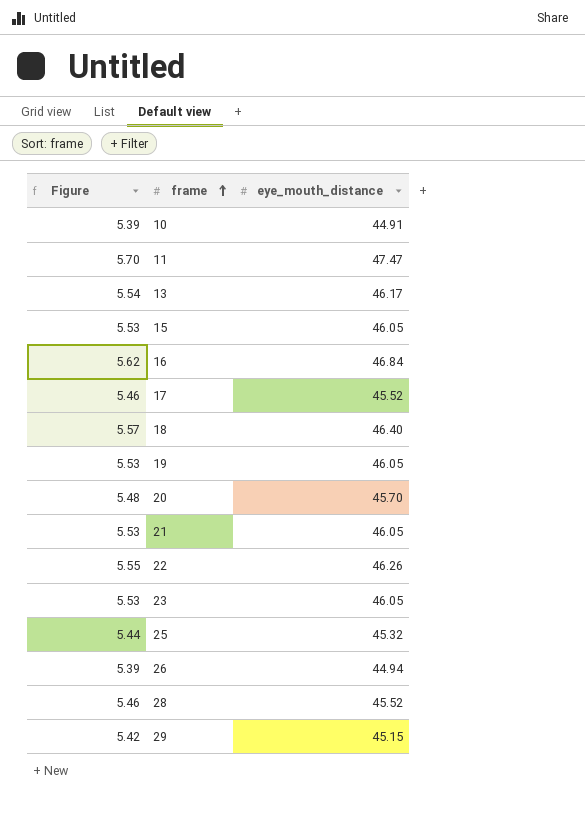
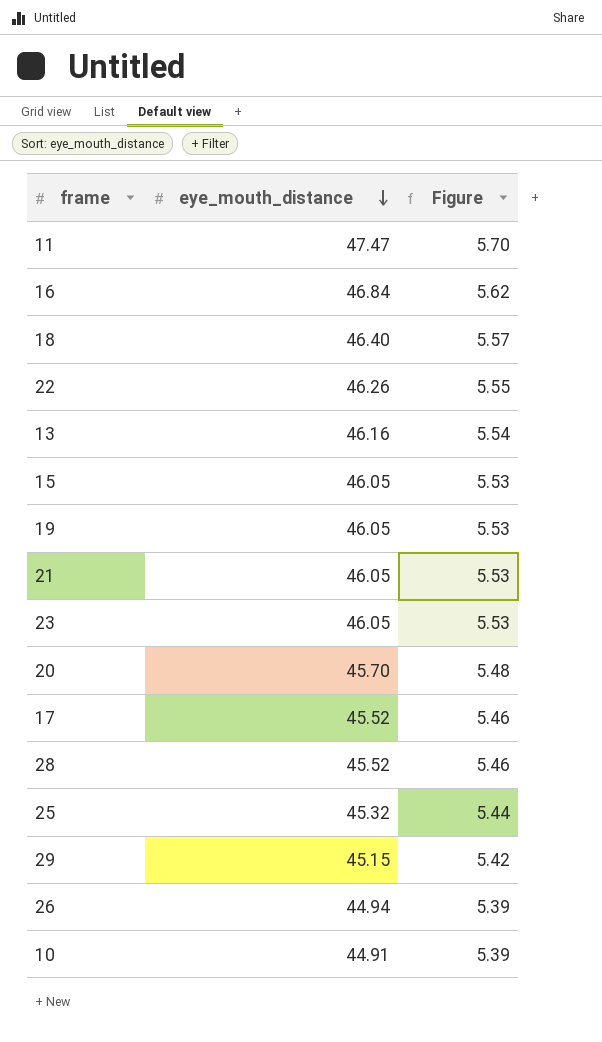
row order: frame ascending -> eye_mouth_distance descending
column Figure | position: 1 -> 3
13 | eye_mouth_distance: 46.17 -> 46.16

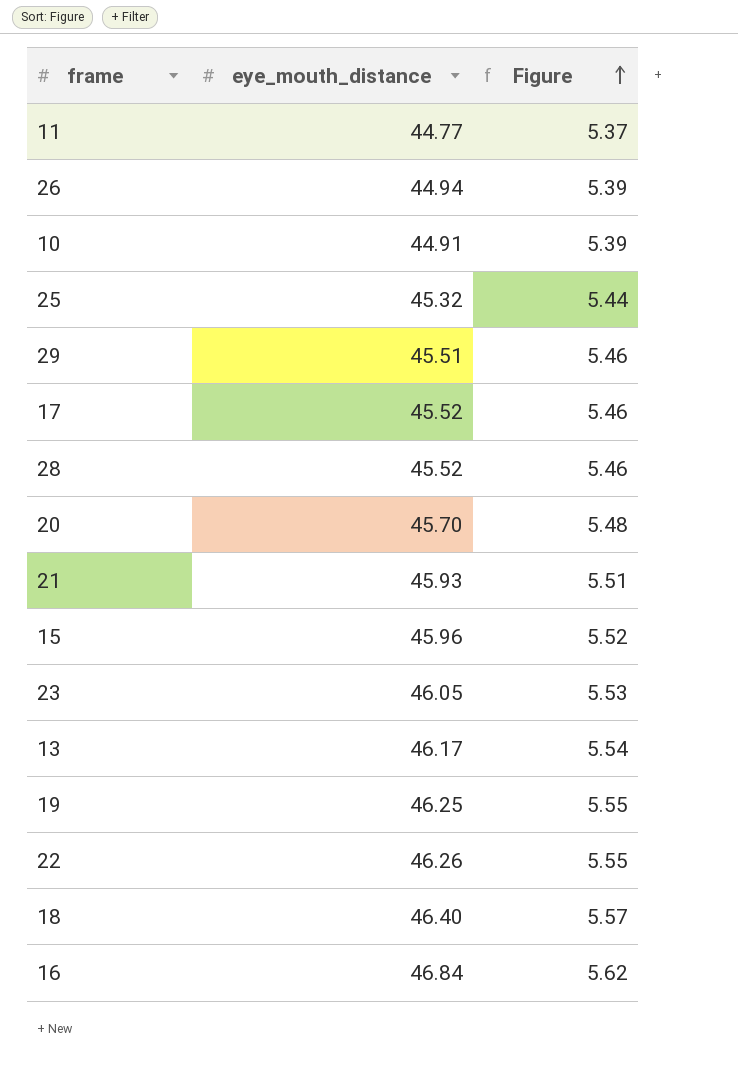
row order: eye_mouth_distance descending -> Figure ascending
11 | eye_mouth_distance: 47.47 -> 44.77
11 | Figure: 5.70 -> 5.37
29 | eye_mouth_distance: 45.15 -> 45.51
29 | Figure: 5.42 -> 5.46
21 | eye_mouth_distance: 46.05 -> 45.93
21 | Figure: 5.53 -> 5.51
15 | eye_mouth_distance: 46.05 -> 45.96
15 | Figure: 5.53 -> 5.52
13 | eye_mouth_distance: 46.16 -> 46.17
19 | eye_mouth_distance: 46.05 -> 46.25
19 | Figure: 5.53 -> 5.55

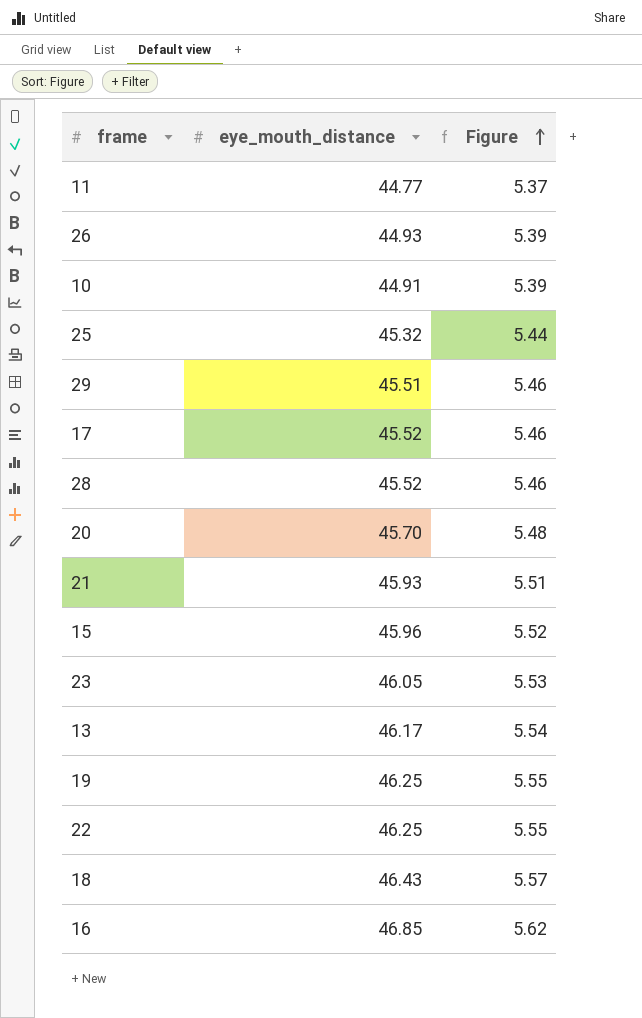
26 | eye_mouth_distance: 44.94 -> 44.93
22 | eye_mouth_distance: 46.26 -> 46.25
18 | eye_mouth_distance: 46.40 -> 46.43
16 | eye_mouth_distance: 46.84 -> 46.85

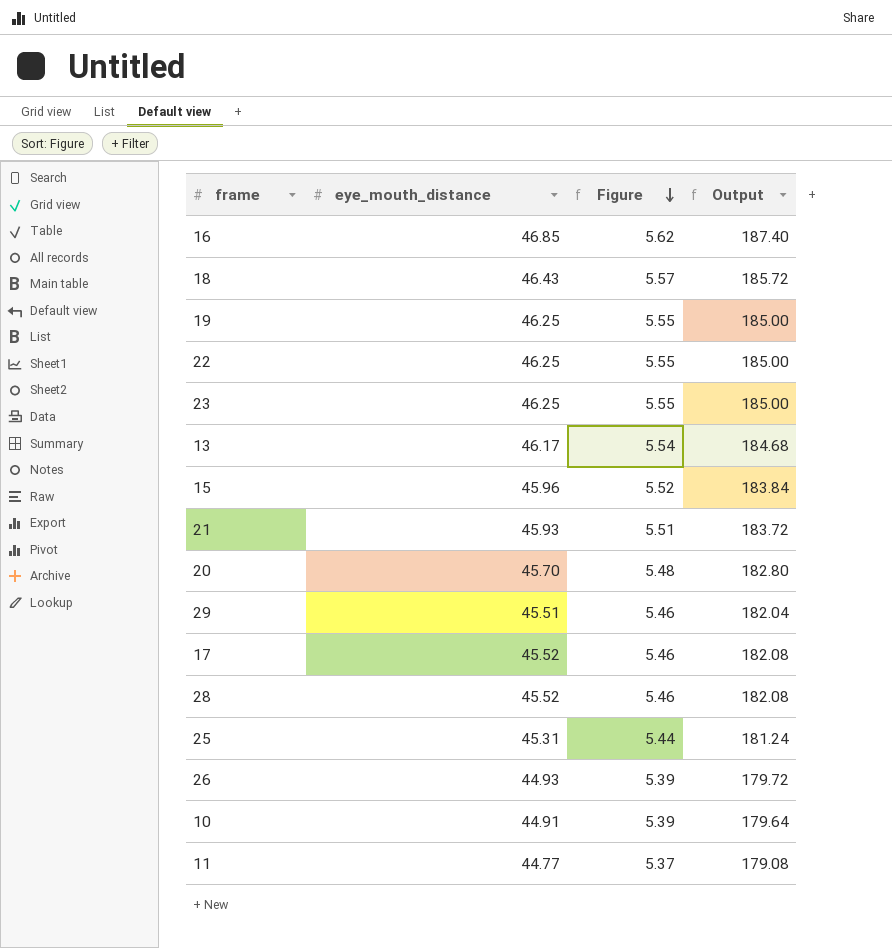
row order: Figure ascending -> Figure descending
column Output | formula: none -> [eye_mouth_distance] * 4
23 | eye_mouth_distance: 46.05 -> 46.25
23 | Figure: 5.53 -> 5.55
25 | eye_mouth_distance: 45.32 -> 45.31

